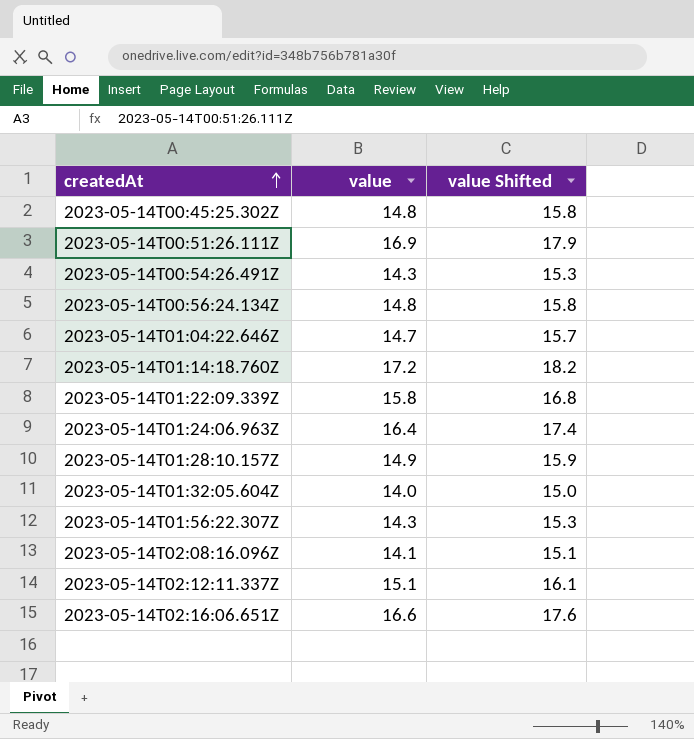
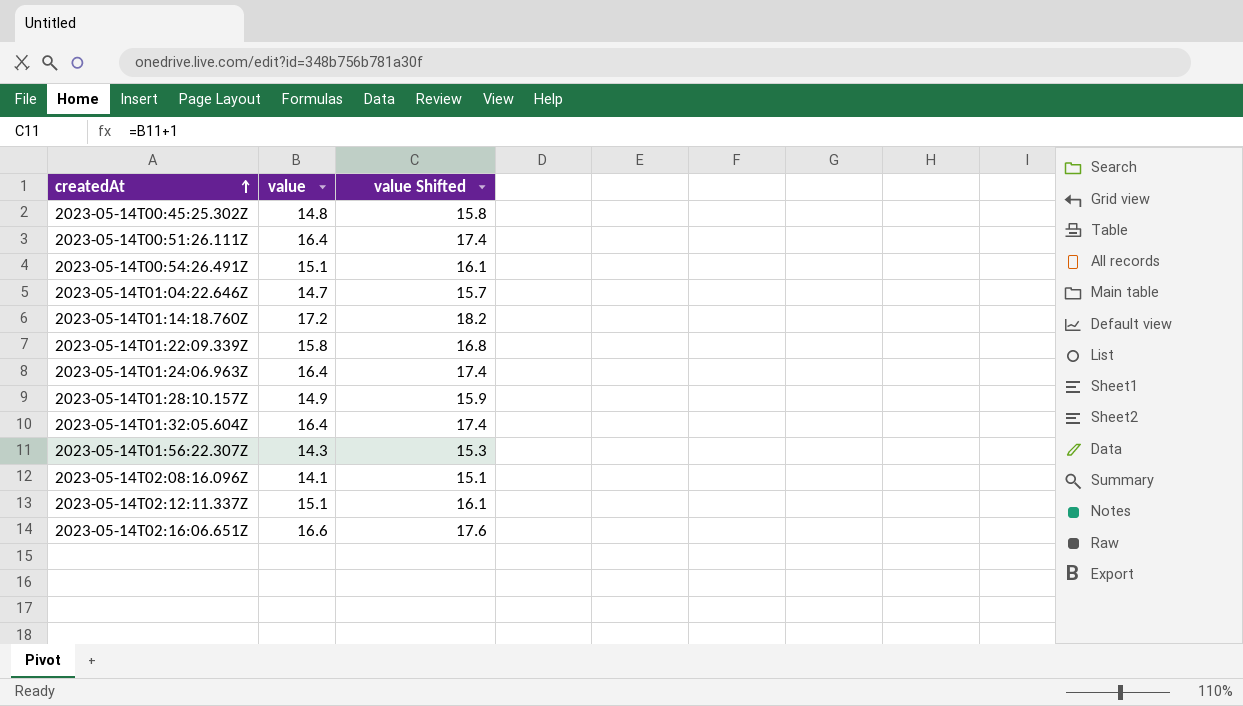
row 2023-05-14T00:56:24.134Z: 14.8 | 15.8 -> none
2023-05-14T00:51:26.111Z | value: 16.9 -> 16.4
2023-05-14T00:51:26.111Z | value Shifted: 17.9 -> 17.4
2023-05-14T00:54:26.491Z | value: 14.3 -> 15.1
2023-05-14T00:54:26.491Z | value Shifted: 15.3 -> 16.1
2023-05-14T01:32:05.604Z | value: 14.0 -> 16.4
2023-05-14T01:32:05.604Z | value Shifted: 15.0 -> 17.4

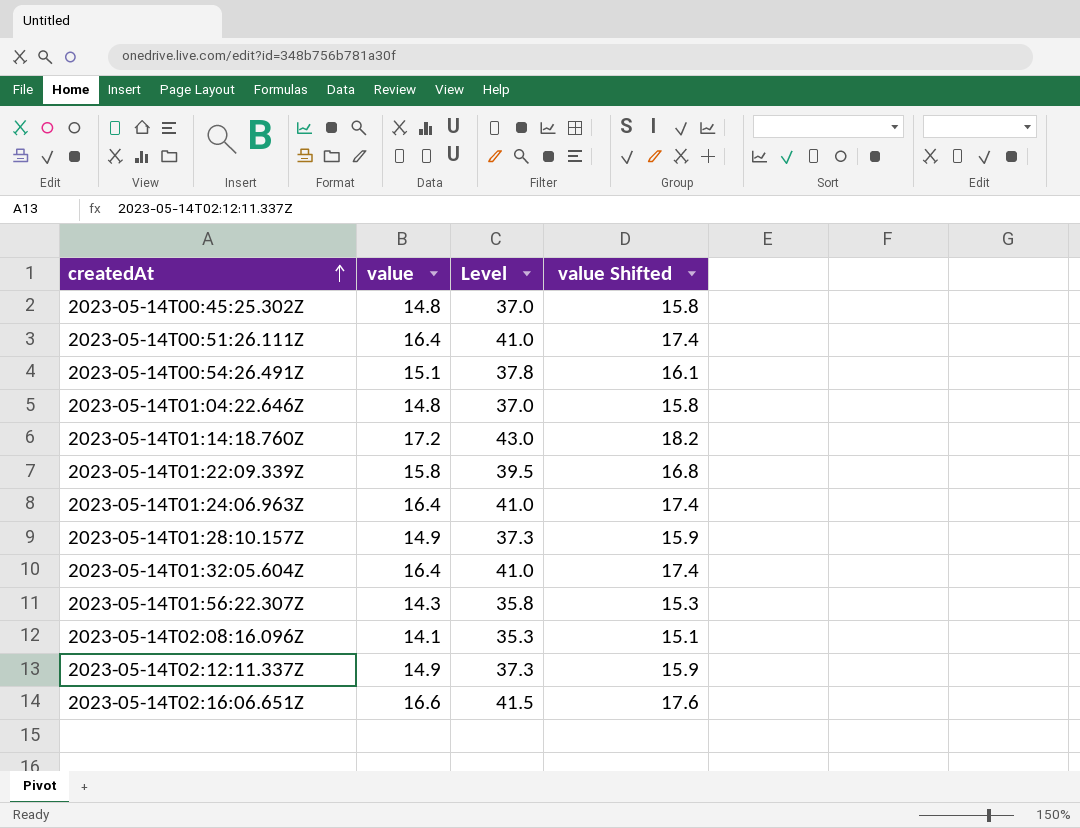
column Level | formula: none -> [value] * 2.5
2023-05-14T01:04:22.646Z | value: 14.7 -> 14.8
2023-05-14T01:04:22.646Z | value Shifted: 15.7 -> 15.8
2023-05-14T02:12:11.337Z | value: 15.1 -> 14.9
2023-05-14T02:12:11.337Z | value Shifted: 16.1 -> 15.9

